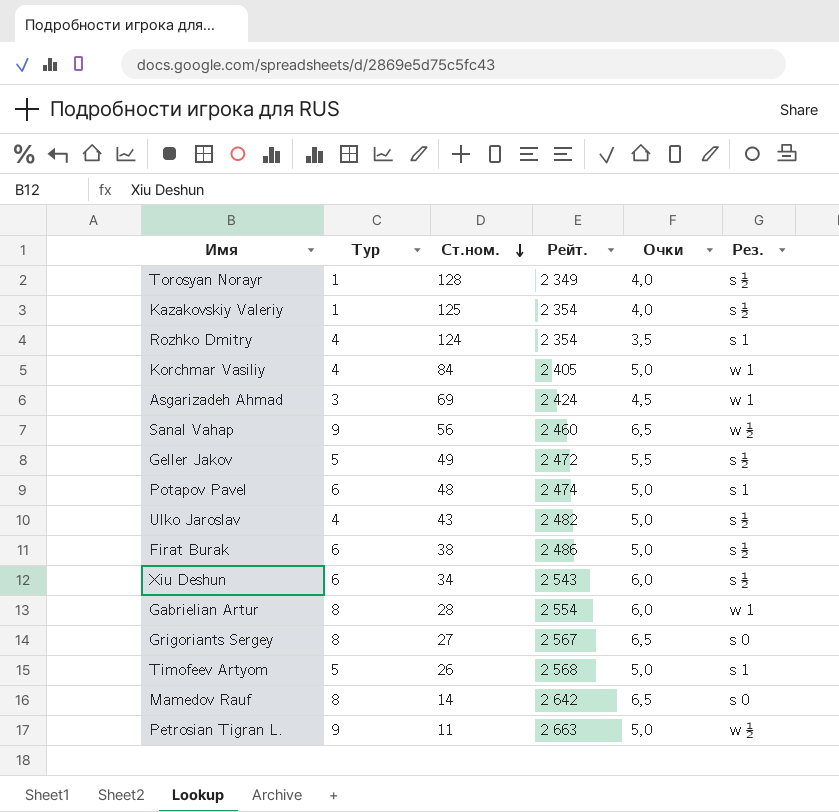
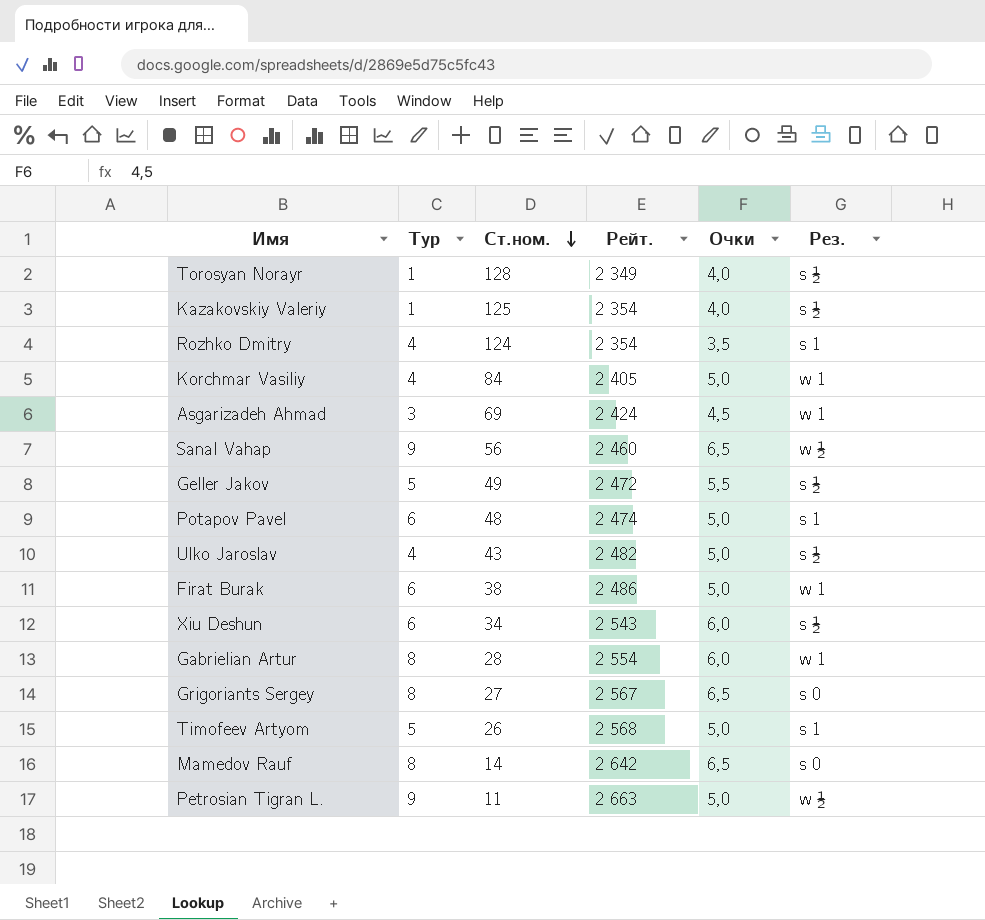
Firat Burak | Рез.: s ½ -> w 1

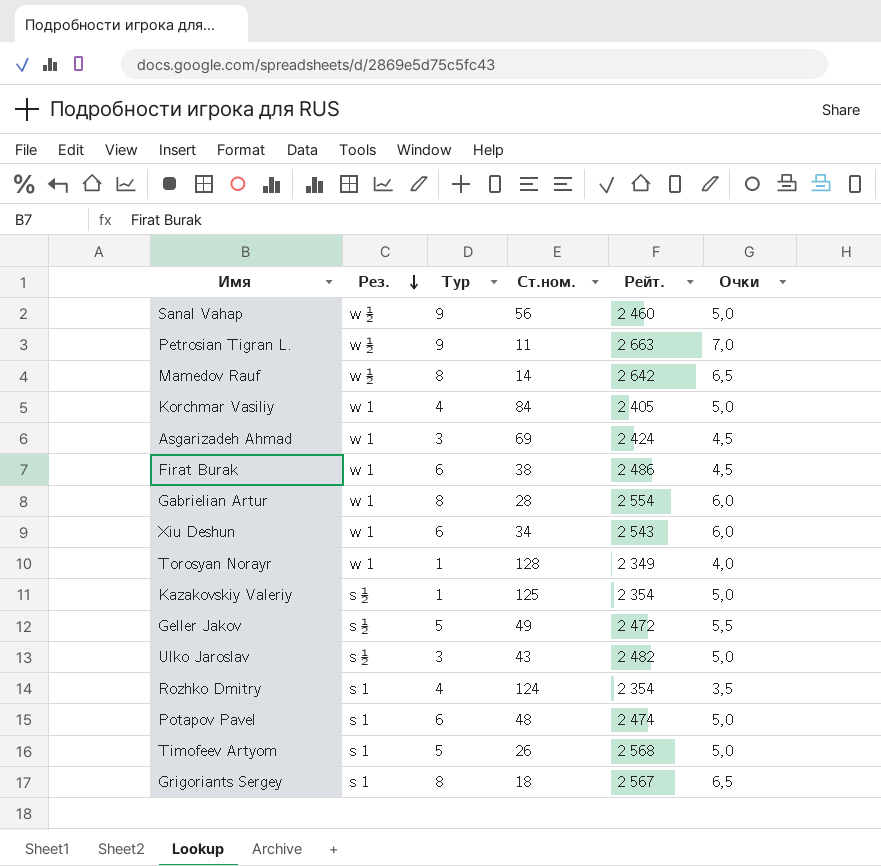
row order: Ст.ном. descending -> Рез. descending
column Рез. | position: 6 -> 2
Sanal Vahap | Очки: 6,5 -> 5,0
Petrosian Tigran L. | Очки: 5,0 -> 7,0
Mamedov Rauf | Рез.: s 0 -> w ½
Firat Burak | Очки: 5,0 -> 4,5
Xiu Deshun | Рез.: s ½ -> w 1
Torosyan Norayr | Рез.: s ½ -> w 1
Kazakovskiy Valeriy | Очки: 4,0 -> 5,0
Ulko Jaroslav | Тур: 4 -> 3
Grigoriants Sergey | Рез.: s 0 -> s 1
Grigoriants Sergey | Ст.ном.: 27 -> 18

